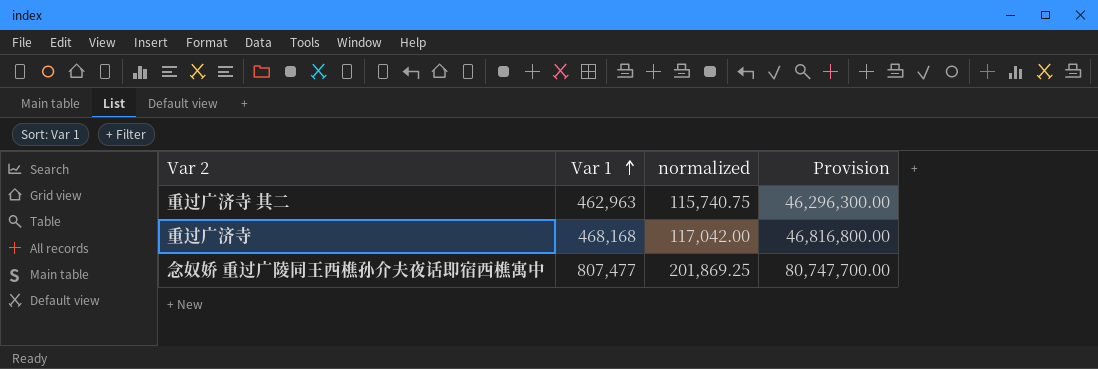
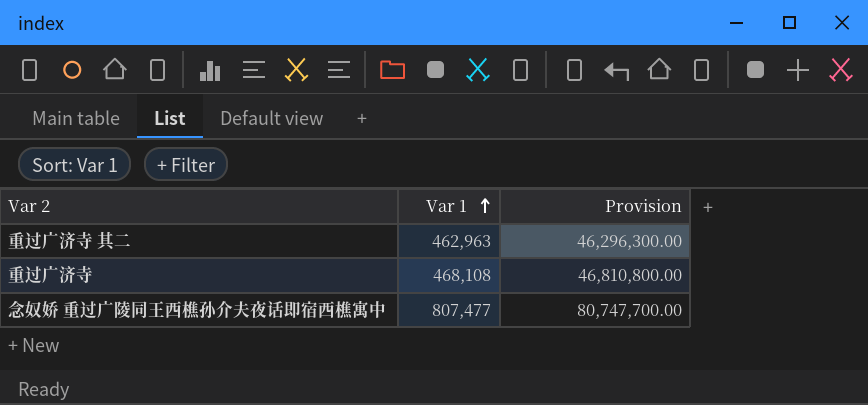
column normalized | formula: [Var 1] * 0.25 -> none
重过广济寺 | Var 1: 468,168 -> 468,108
重过广济寺 | Provision: 46,816,800.00 -> 46,810,800.00

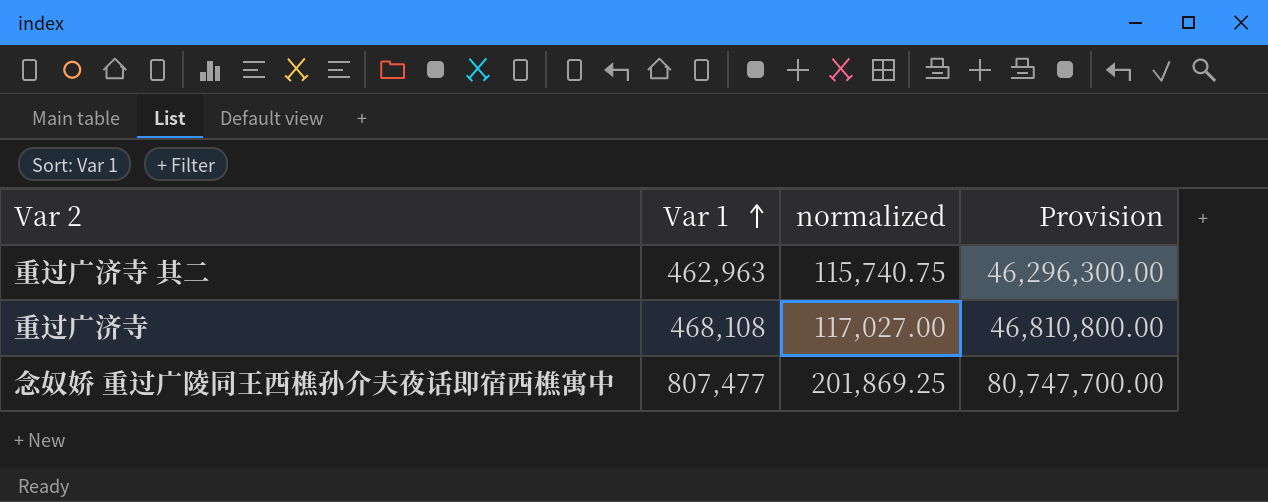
column normalized | formula: none -> [Var 1] * 0.25

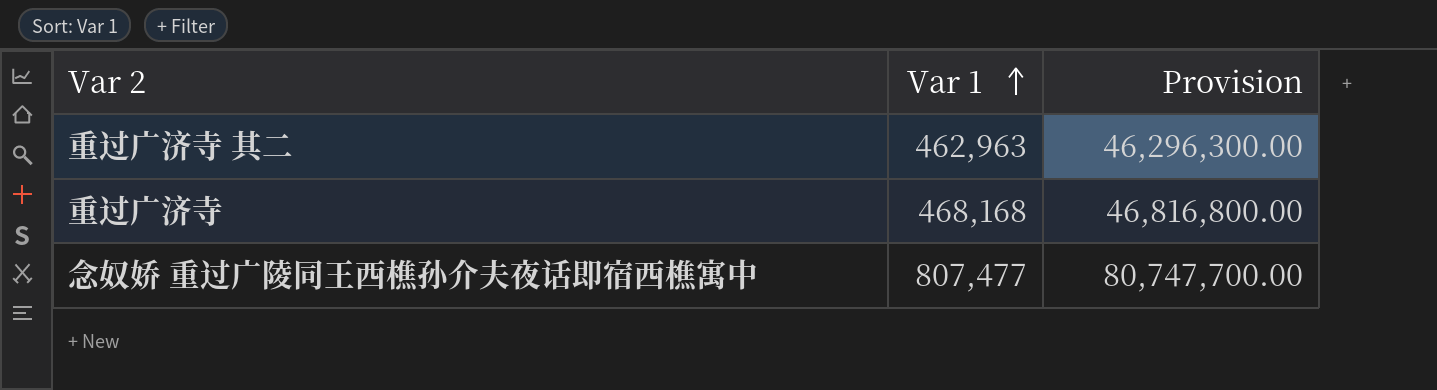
column normalized | formula: [Var 1] * 0.25 -> none
重过广济寺 | Var 1: 468,108 -> 468,168
重过广济寺 | Provision: 46,810,800.00 -> 46,816,800.00

